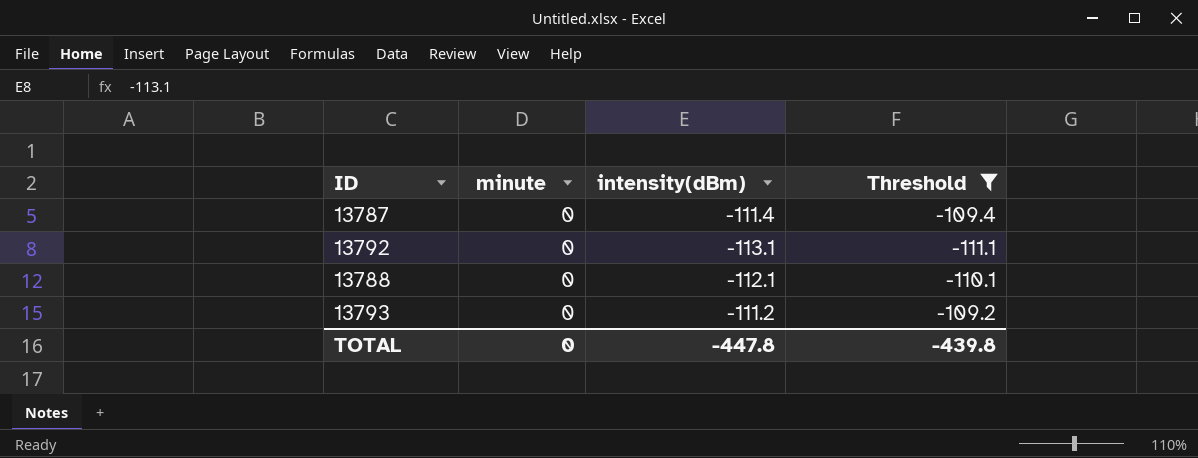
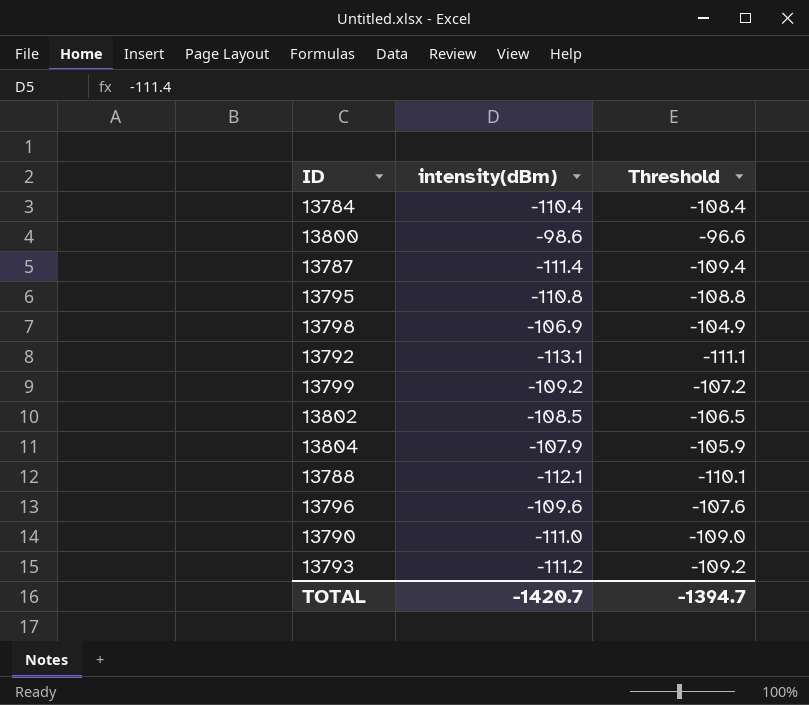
filter: Threshold <= -109.2 -> none
column minute | position: 2 -> none
TOTAL | intensity(dBm): -447.8 -> -1420.7
TOTAL | Threshold: -439.8 -> -1394.7

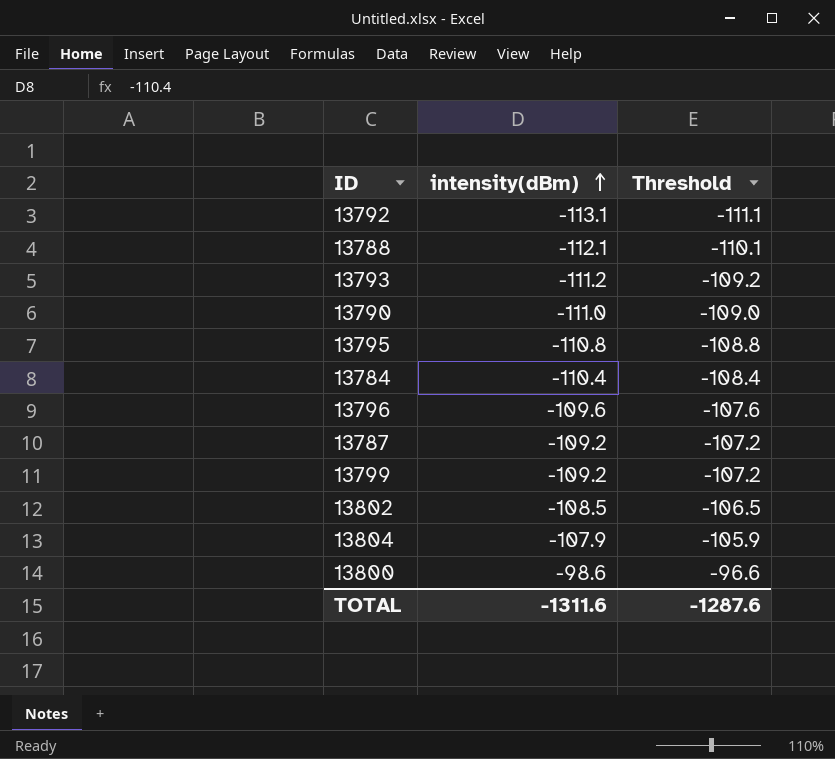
row order: none -> intensity(dBm) ascending
row 13798: -106.9 | -104.9 -> none
13787 | intensity(dBm): -111.4 -> -109.2
13787 | Threshold: -109.4 -> -107.2
TOTAL | intensity(dBm): -1420.7 -> -1311.6
TOTAL | Threshold: -1394.7 -> -1287.6

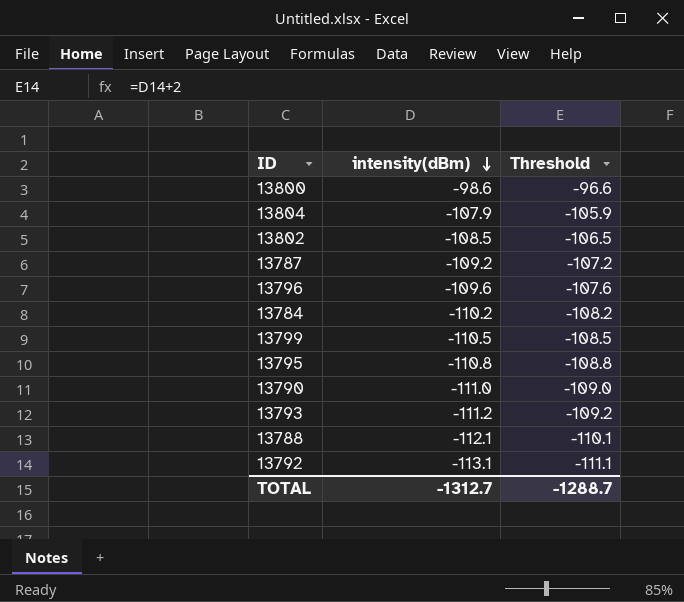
row order: intensity(dBm) ascending -> intensity(dBm) descending
13784 | intensity(dBm): -110.4 -> -110.2
13784 | Threshold: -108.4 -> -108.2
13799 | intensity(dBm): -109.2 -> -110.5
13799 | Threshold: -107.2 -> -108.5
TOTAL | intensity(dBm): -1311.6 -> -1312.7
TOTAL | Threshold: -1287.6 -> -1288.7

